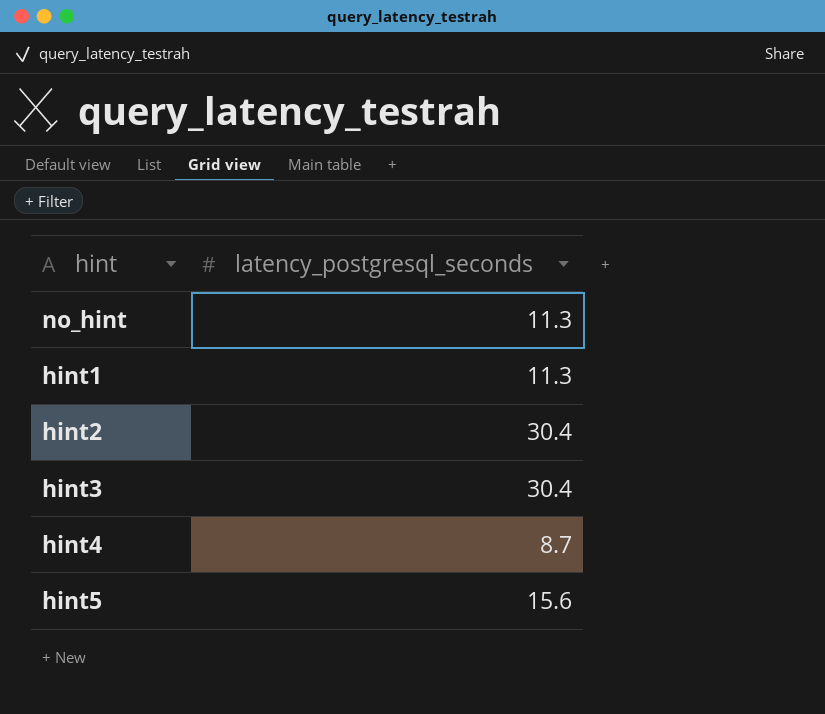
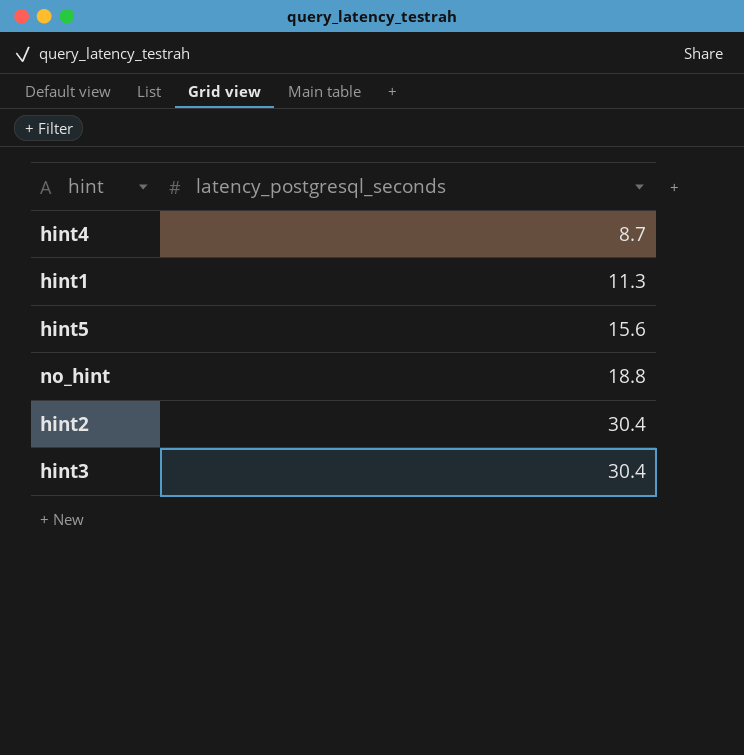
row order: none -> latency_postgresql_seconds ascending
no_hint | latency_postgresql_seconds: 11.3 -> 18.8

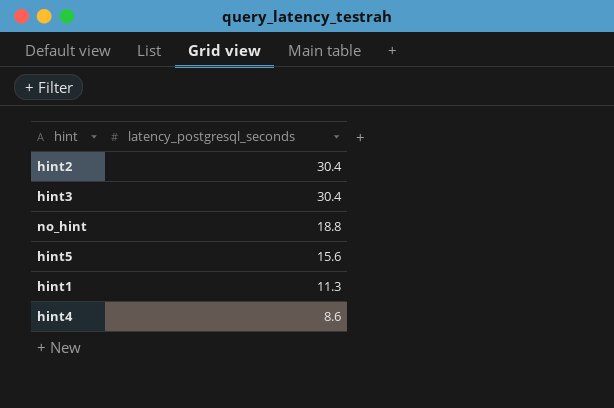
row order: latency_postgresql_seconds ascending -> latency_postgresql_seconds descending
hint4 | latency_postgresql_seconds: 8.7 -> 8.6

